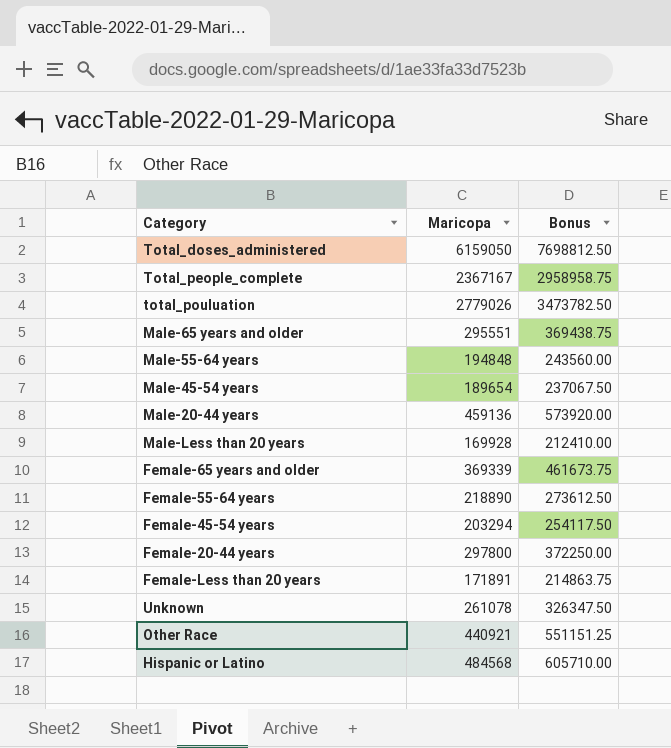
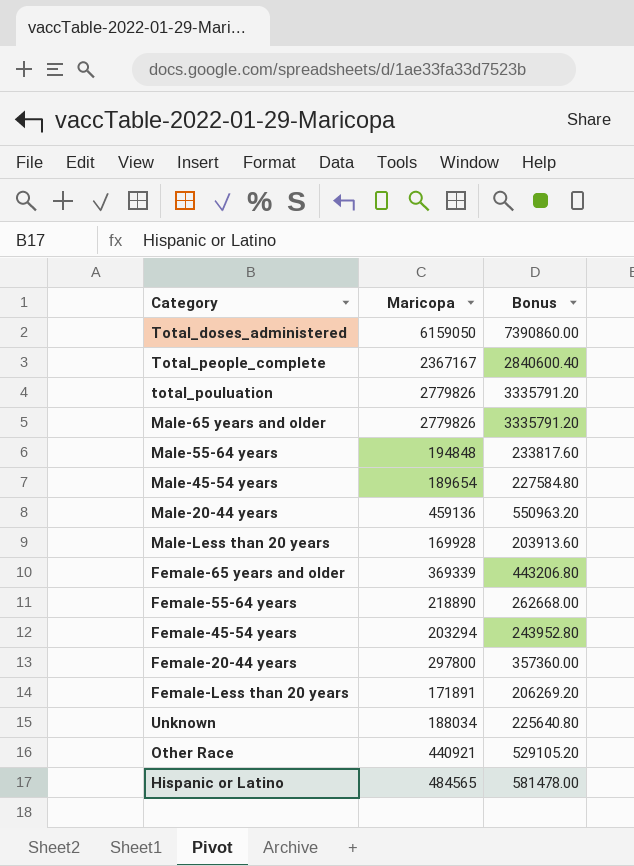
column Bonus | formula: [Maricopa] * 1.25 -> [Maricopa] * 1.2
total_pouluation | Maricopa: 2779026 -> 2779826
Male-65 years and older | Maricopa: 295551 -> 2779826
Unknown | Maricopa: 261078 -> 188034
Hispanic or Latino | Maricopa: 484568 -> 484565

